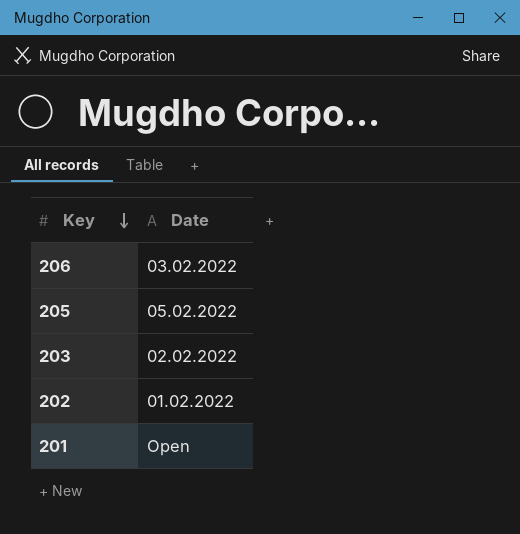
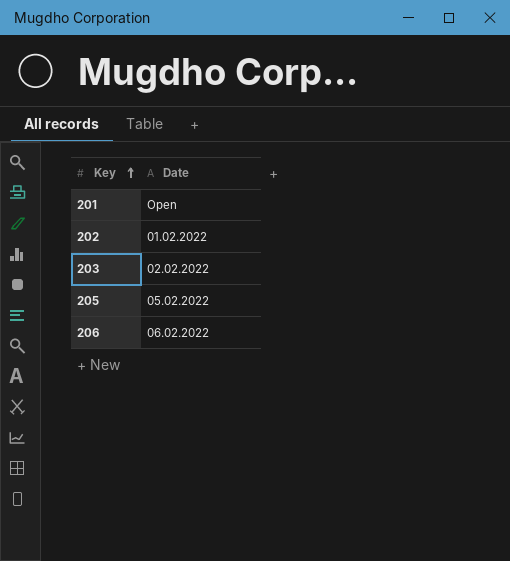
row order: Key descending -> Key ascending
206 | Date: 03.02.2022 -> 06.02.2022

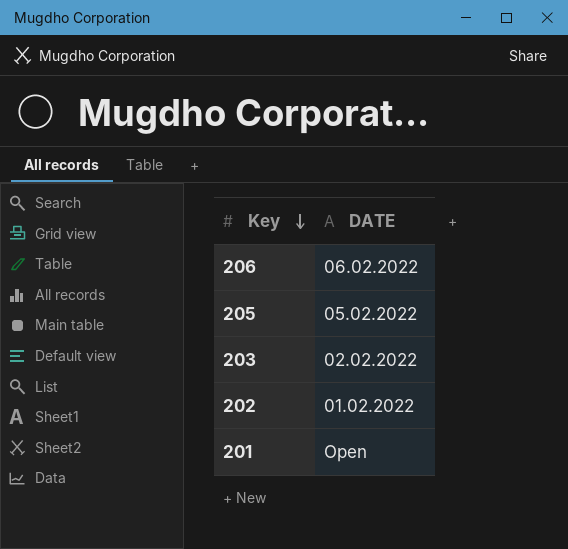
row order: Key ascending -> Key descending
column name: Date -> DATE

